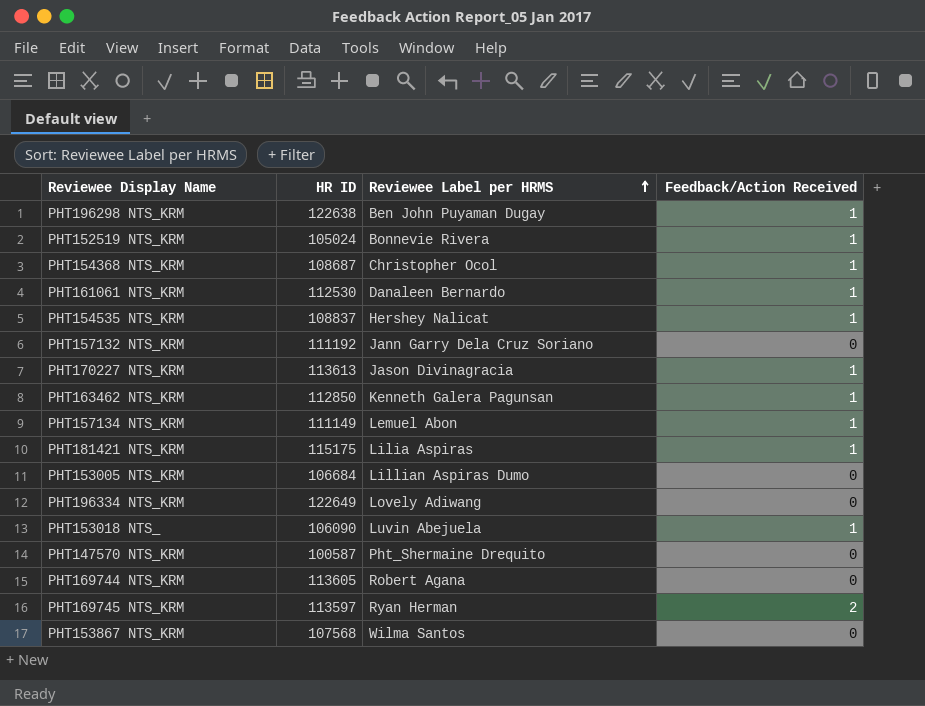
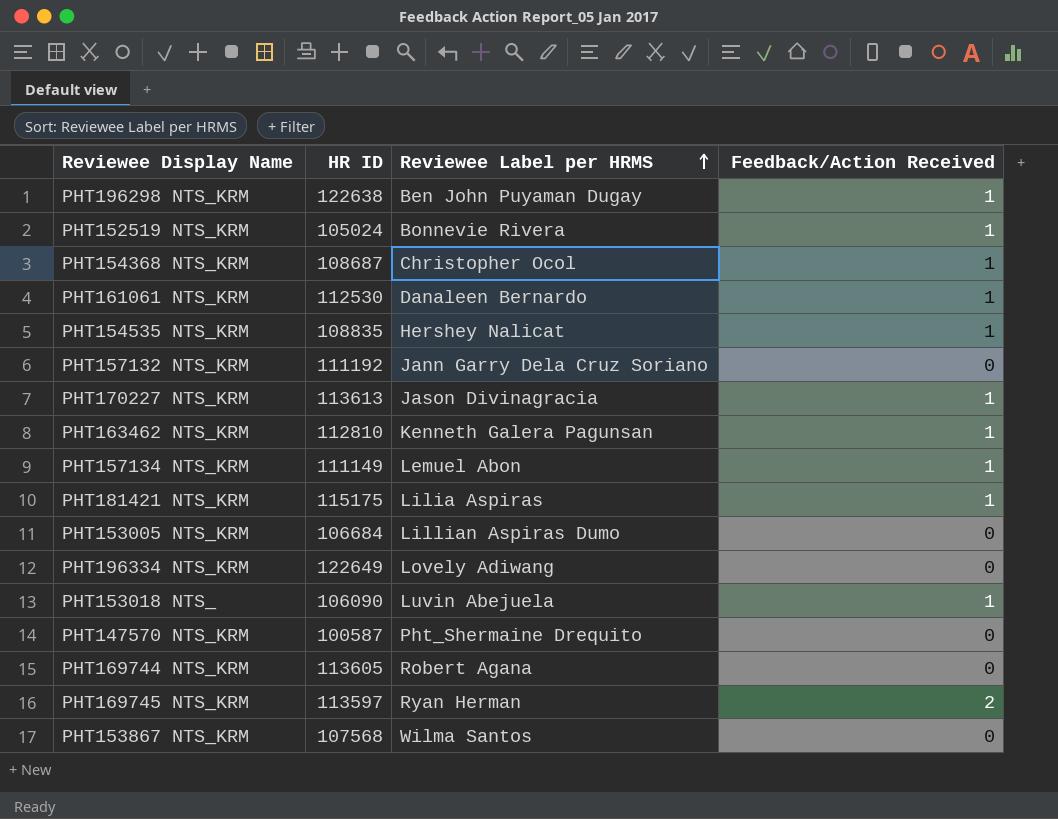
PHT154535 NTS_KRM | HR ID: 108837 -> 108835
PHT163462 NTS_KRM | HR ID: 112850 -> 112810

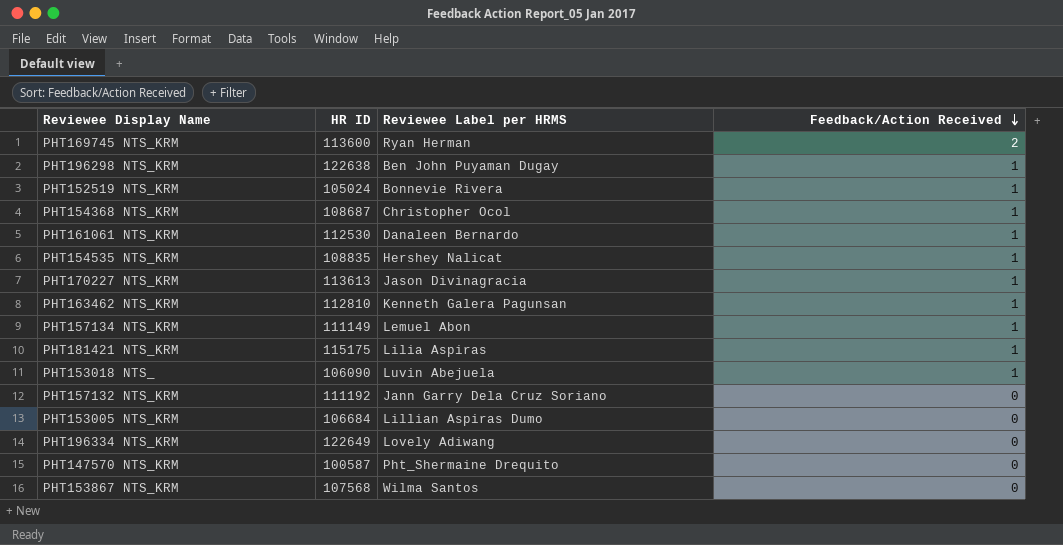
row order: Reviewee Label per HRMS ascending -> Feedback/Action Received descending
row PHT169744 NTS_KRM: 113605 | Robert Agana | 0 -> none
PHT169745 NTS_KRM | HR ID: 113597 -> 113600

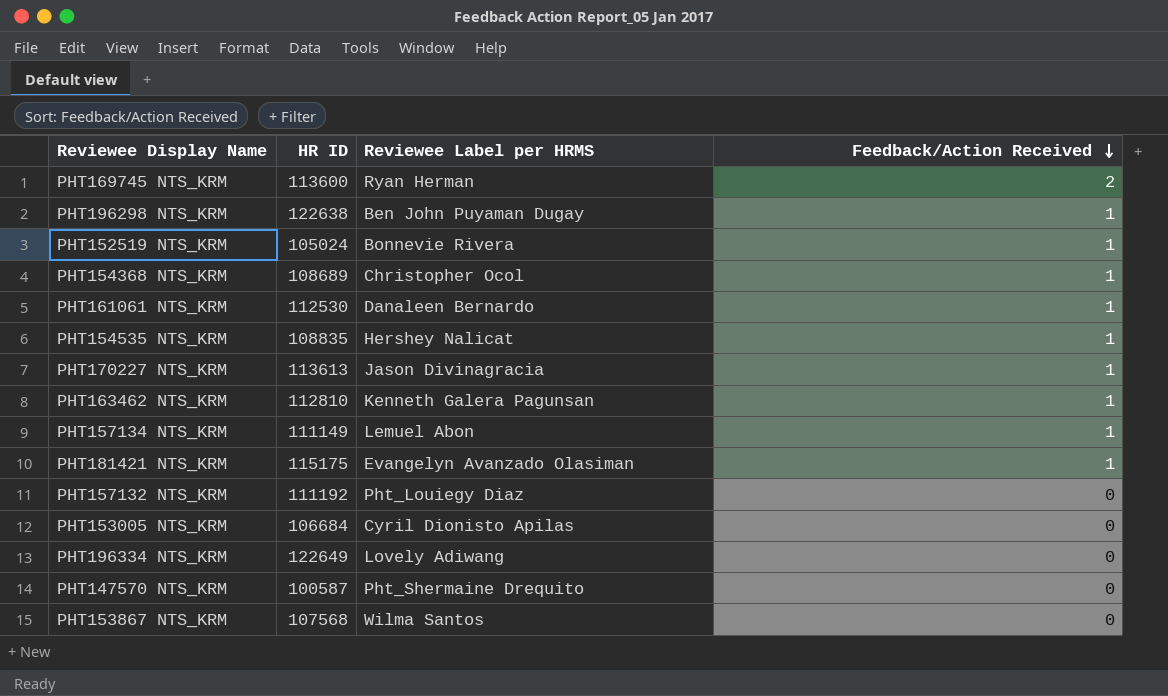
row PHT153018 NTS_: 106090 | Luvin Abejuela | 1 -> none
PHT154368 NTS_KRM | HR ID: 108687 -> 108689
PHT181421 NTS_KRM | Reviewee Label per HRMS: Lilia Aspiras -> Evangelyn Avanzado Olasiman
PHT157132 NTS_KRM | Reviewee Label per HRMS: Jann Garry Dela Cruz Soriano -> Pht_Louiegy Diaz
PHT153005 NTS_KRM | Reviewee Label per HRMS: Lillian Aspiras Dumo -> Cyril Dionisto Apilas

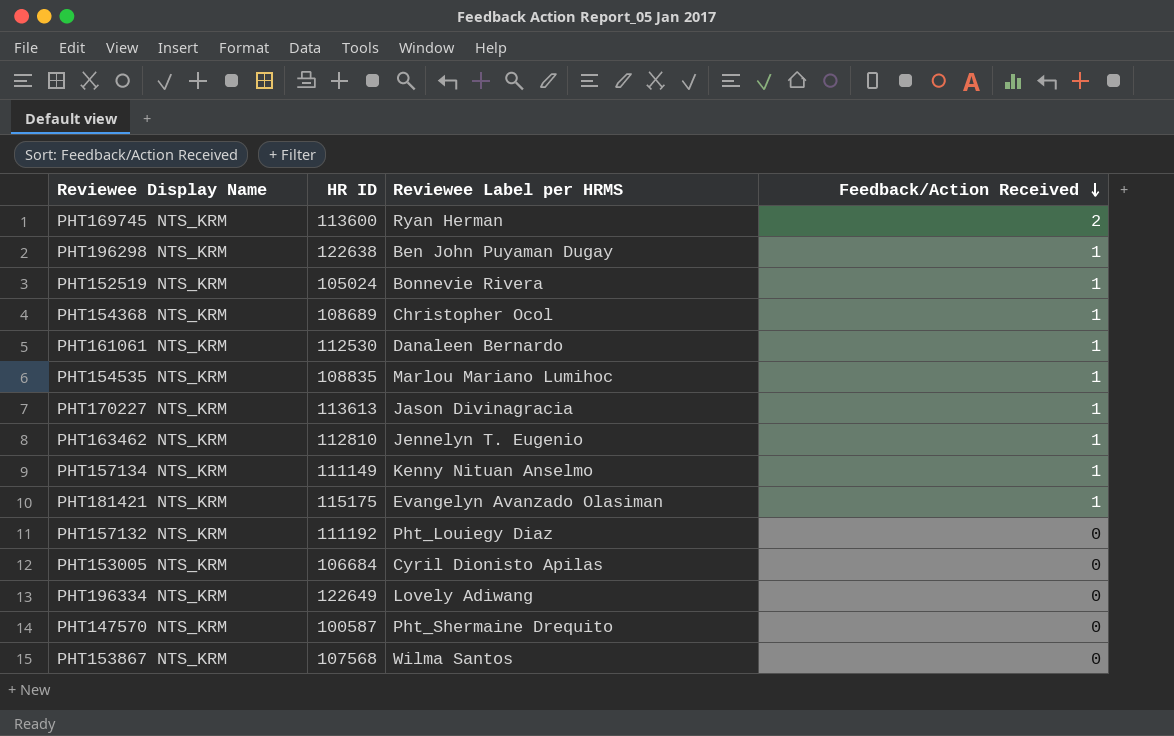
PHT154535 NTS_KRM | Reviewee Label per HRMS: Hershey Nalicat -> Marlou Mariano Lumihoc
PHT163462 NTS_KRM | Reviewee Label per HRMS: Kenneth Galera Pagunsan -> Jennelyn T. Eugenio
PHT157134 NTS_KRM | Reviewee Label per HRMS: Lemuel Abon -> Kenny Nituan Anselmo

